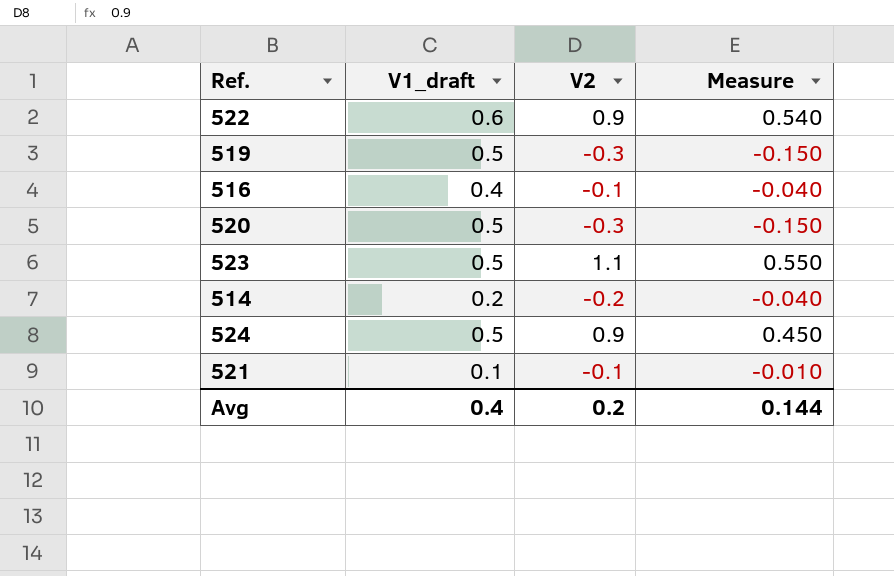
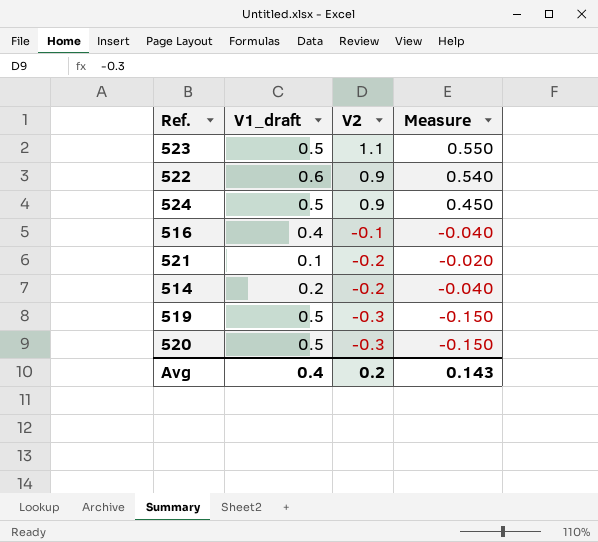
row order: none -> V2 descending
521 | V2: -0.1 -> -0.2
521 | Measure: -0.010 -> -0.020
Avg | Measure: 0.144 -> 0.143

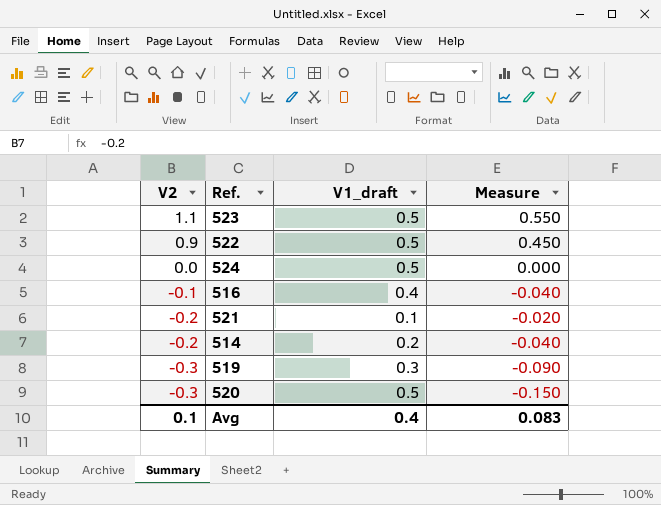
column V2 | position: 3 -> 1
522 | V1_draft: 0.6 -> 0.5
522 | Measure: 0.540 -> 0.450
524 | V2: 0.9 -> 0.0
524 | Measure: 0.450 -> 0.000
519 | V1_draft: 0.5 -> 0.3
519 | Measure: -0.150 -> -0.090
Avg | V2: 0.2 -> 0.1
Avg | Measure: 0.143 -> 0.083

